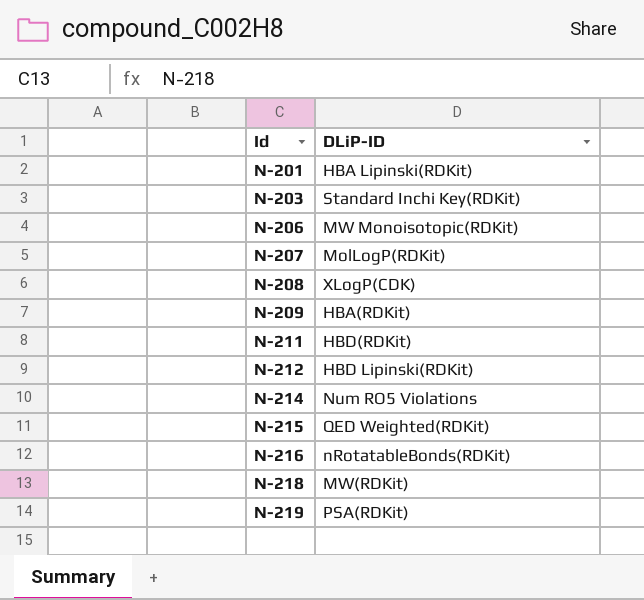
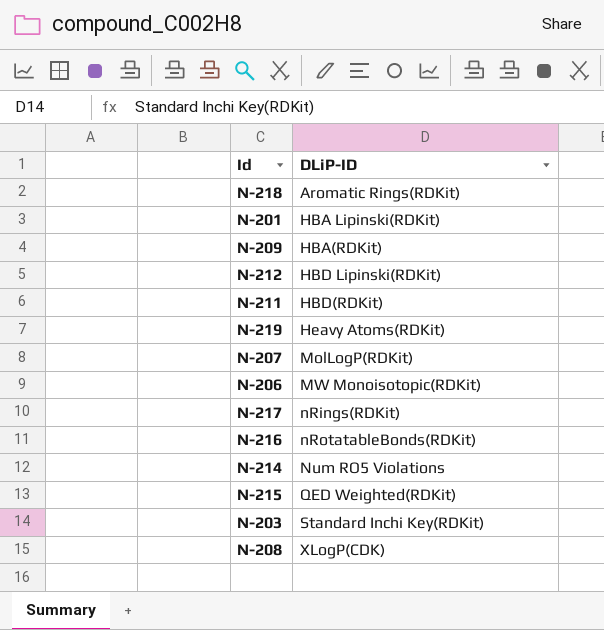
row order: Id ascending -> DLiP-ID ascending
N-218 | DLiP-ID: MW(RDKit) -> Aromatic Rings(RDKit)
N-219 | DLiP-ID: PSA(RDKit) -> Heavy Atoms(RDKit)
row N-217: none -> nRings(RDKit)

